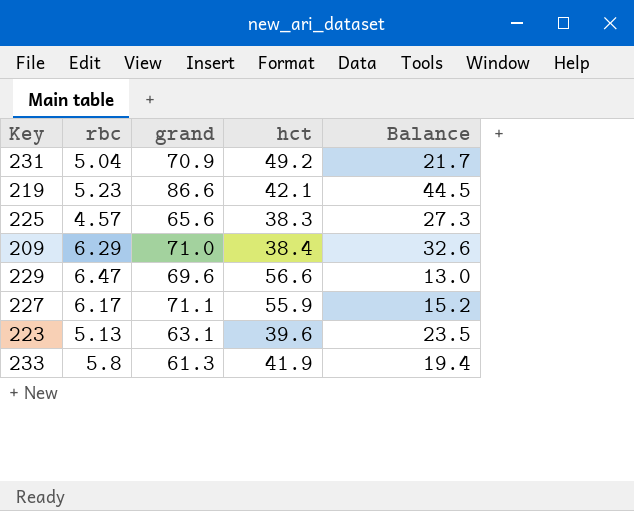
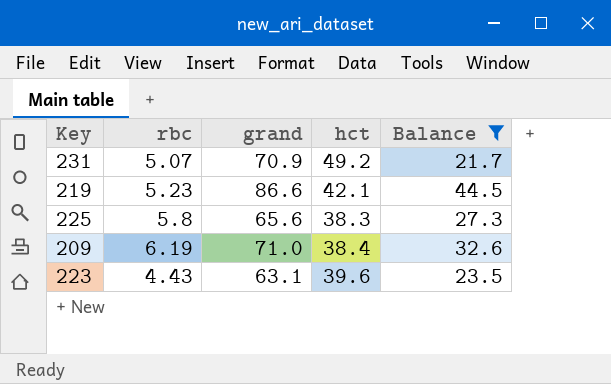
filter: none -> Balance >= 21.7
231 | rbc: 5.04 -> 5.07
225 | rbc: 4.57 -> 5.8
209 | rbc: 6.29 -> 6.19
223 | rbc: 5.13 -> 4.43

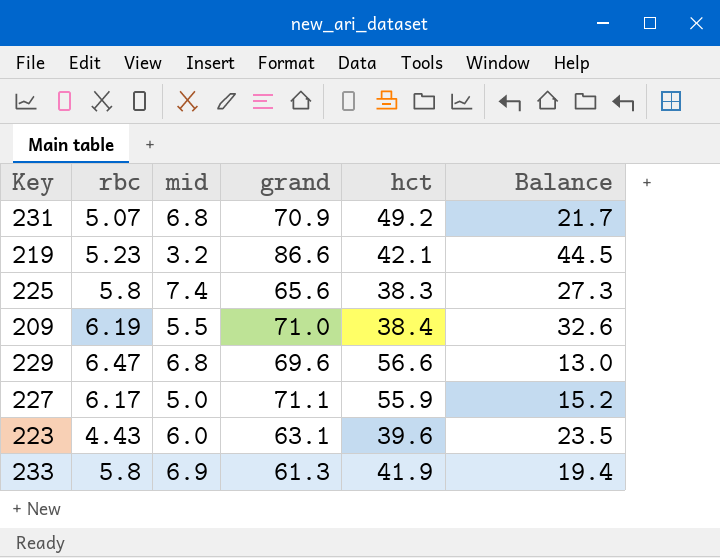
filter: Balance >= 21.7 -> none
column mid | position: none -> 3

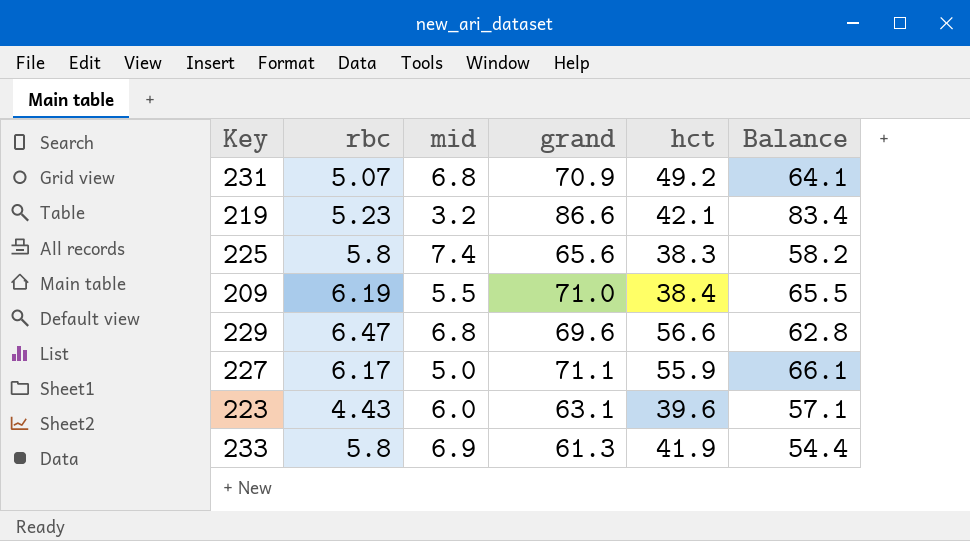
column Balance | formula: [grand] - [hct] -> [grand] - [mid]

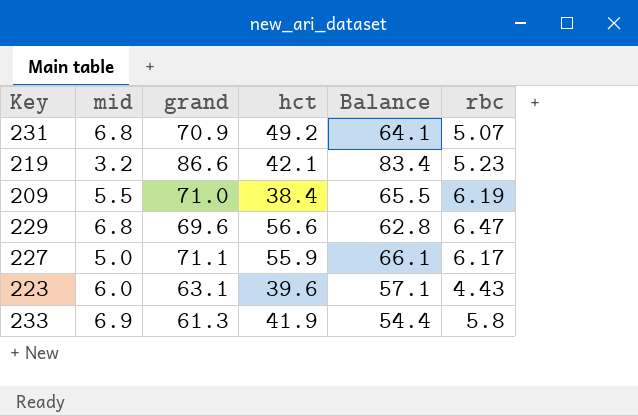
column rbc | position: 2 -> 6
row 225: 5.8 | 7.4 | 65.6 | 38.3 | 58.2 -> none

